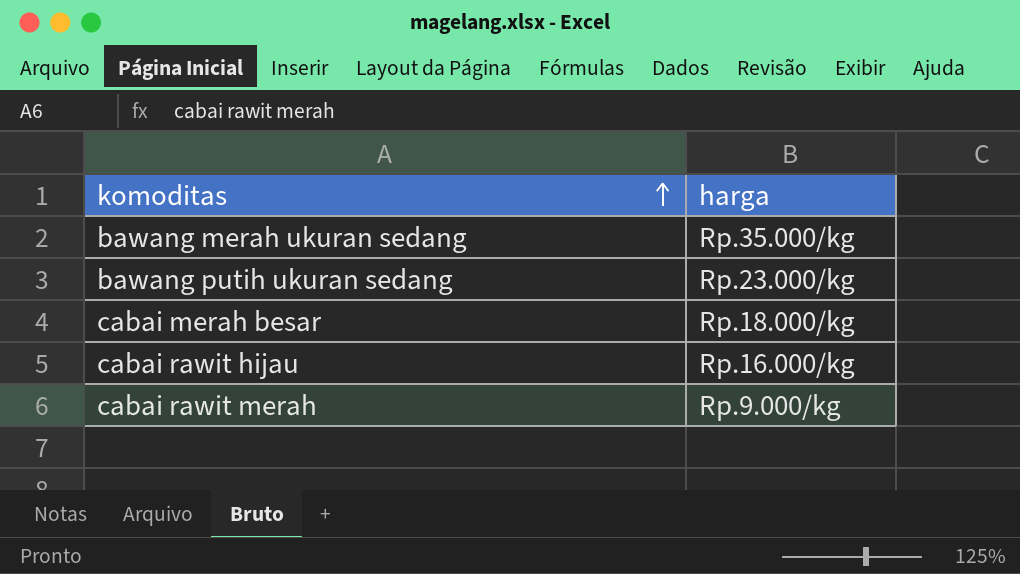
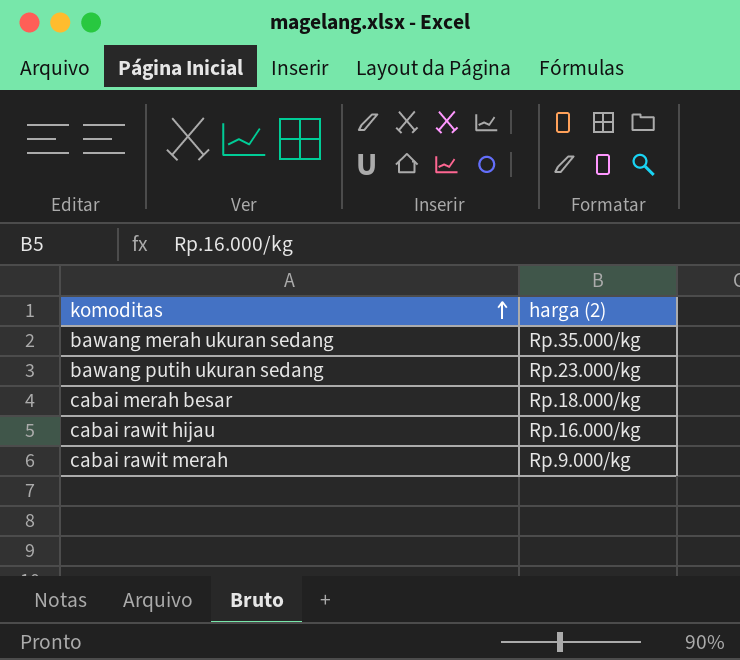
column name: harga -> harga (2)

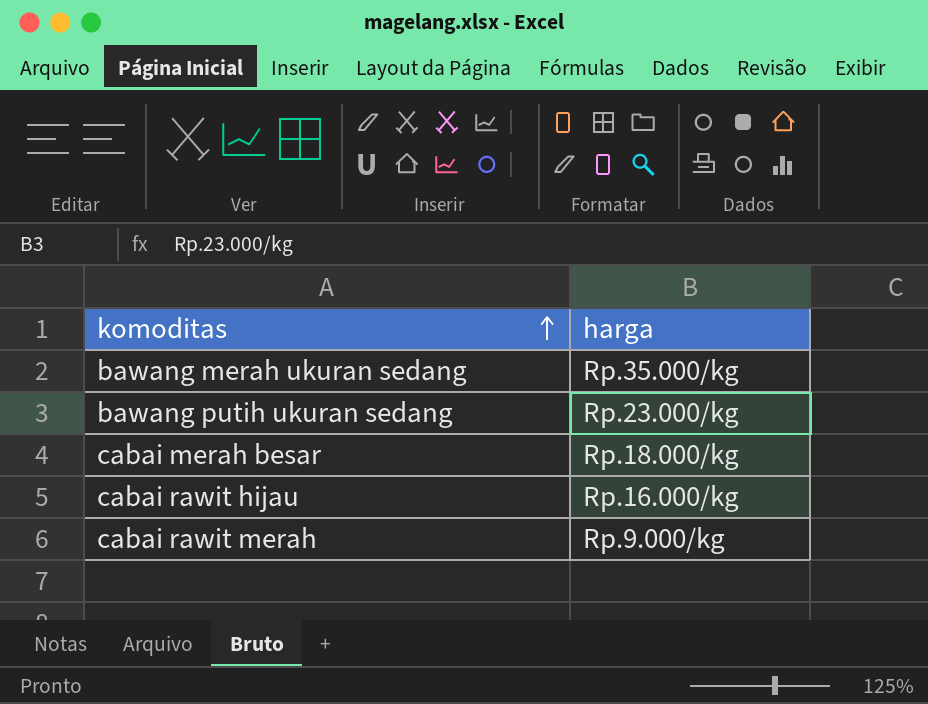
column name: harga (2) -> harga

